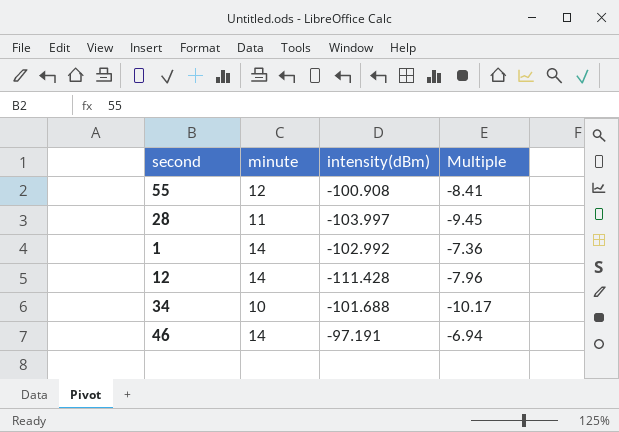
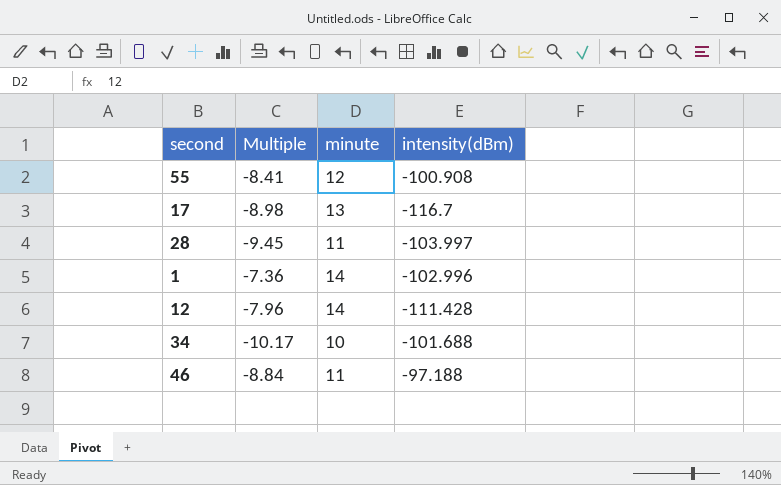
column Multiple | position: 4 -> 2
row 17: none -> -8.98 | 13 | -116.7
1 | intensity(dBm): -102.992 -> -102.996
46 | Multiple: -6.94 -> -8.84
46 | minute: 14 -> 11
46 | intensity(dBm): -97.191 -> -97.188

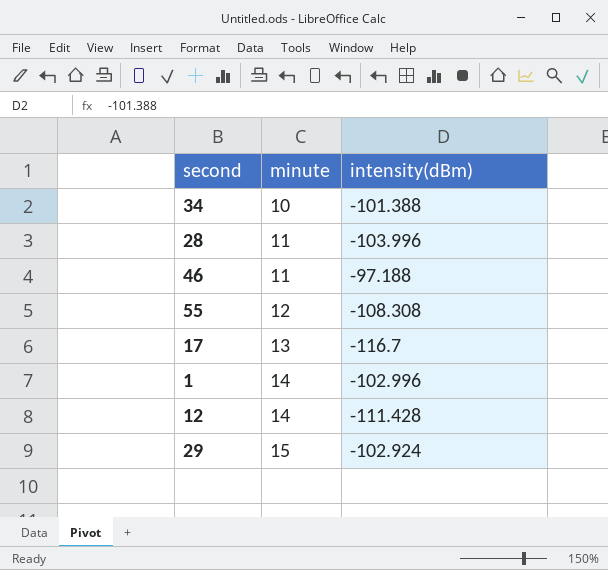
row order: none -> minute ascending
column Multiple | formula: [intensity(dBm)] / [minute] -> none
34 | intensity(dBm): -101.688 -> -101.388
28 | intensity(dBm): -103.997 -> -103.996
55 | intensity(dBm): -100.908 -> -108.308
row 29: none -> 15 | -102.924

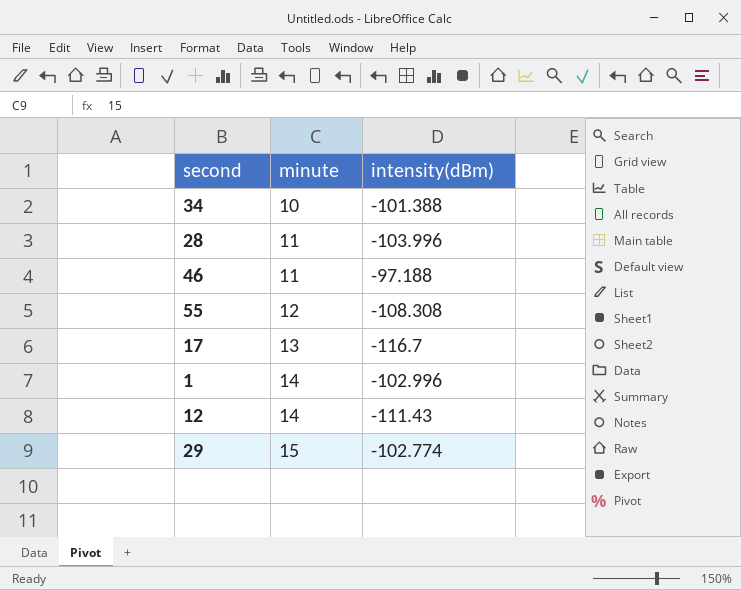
12 | intensity(dBm): -111.428 -> -111.43
29 | intensity(dBm): -102.924 -> -102.774

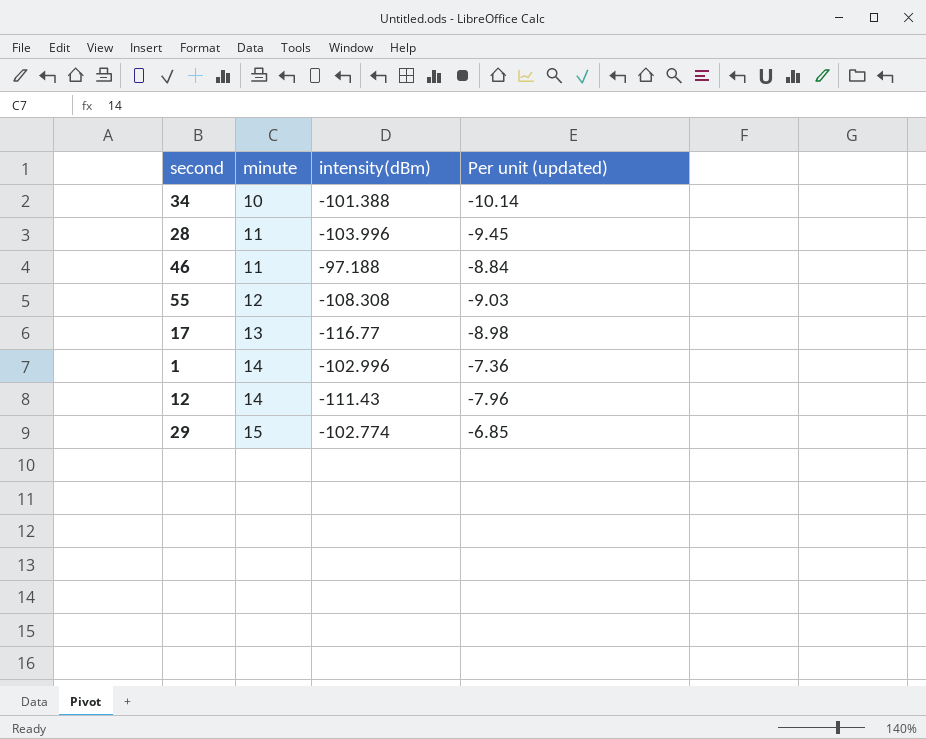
column Per unit (updated) | formula: none -> [intensity(dBm)] / [minute]
17 | intensity(dBm): -116.7 -> -116.77

